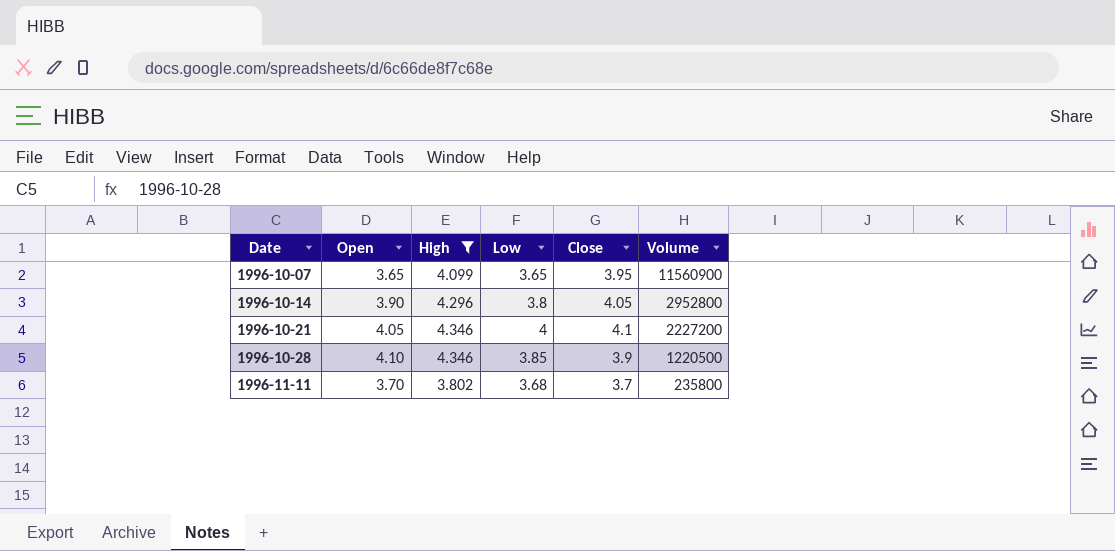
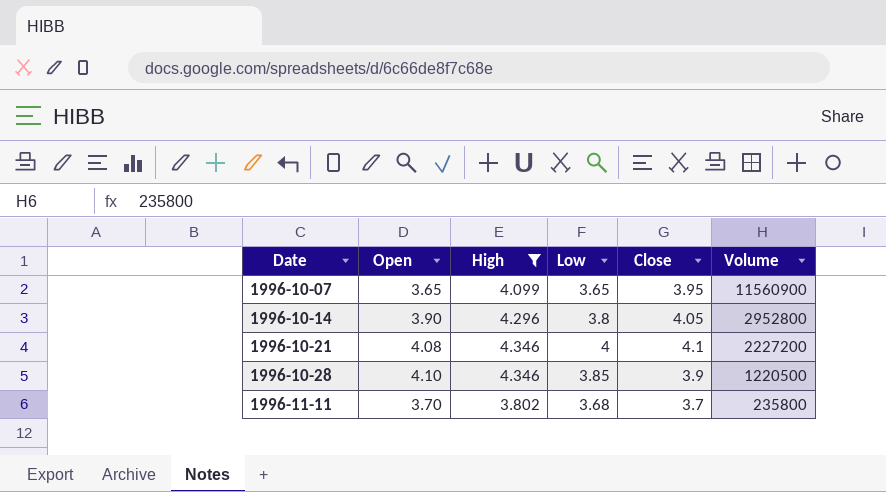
1996-10-21 | Open: 4.05 -> 4.08

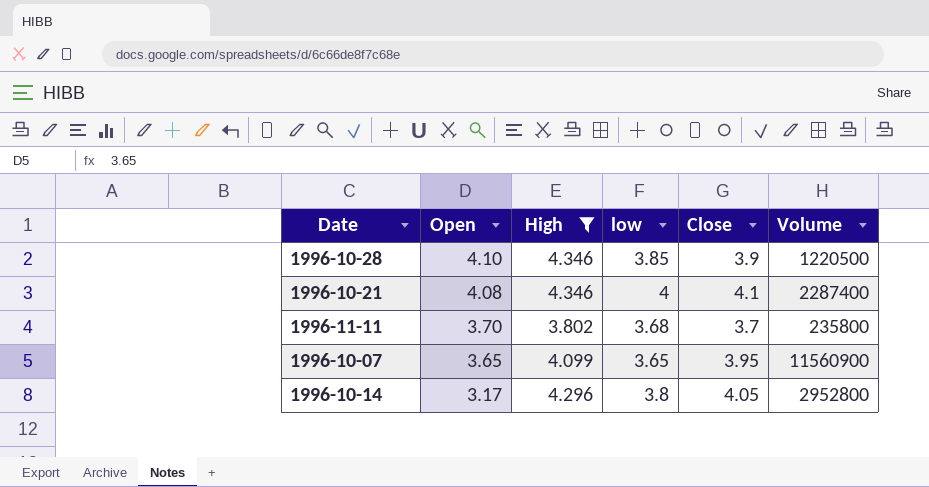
row order: Date ascending -> Open descending
column name: Low -> low
1996-10-21 | Volume: 2227200 -> 2287400
1996-10-14 | Open: 3.90 -> 3.17

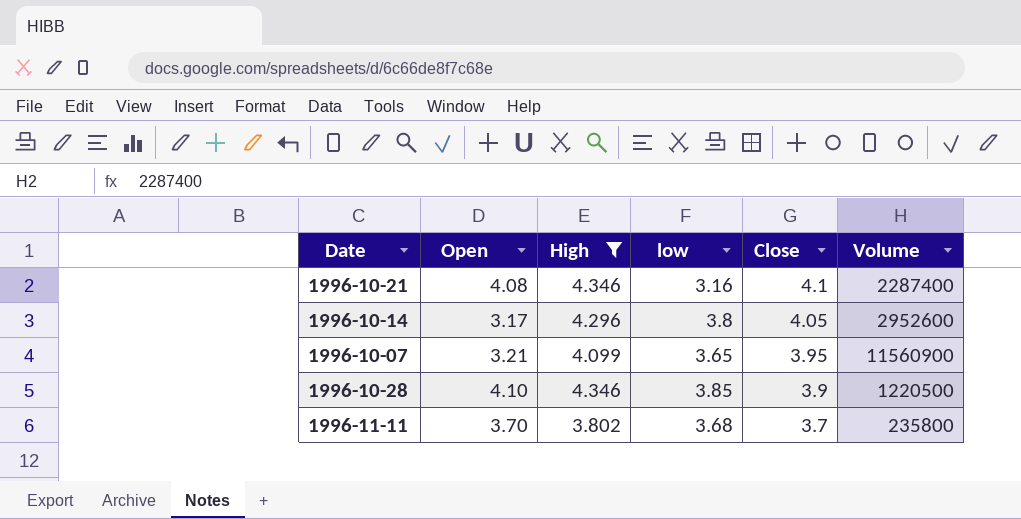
row order: Open descending -> Close descending
1996-10-21 | low: 4 -> 3.16
1996-10-14 | Volume: 2952800 -> 2952600
1996-10-07 | Open: 3.65 -> 3.21

